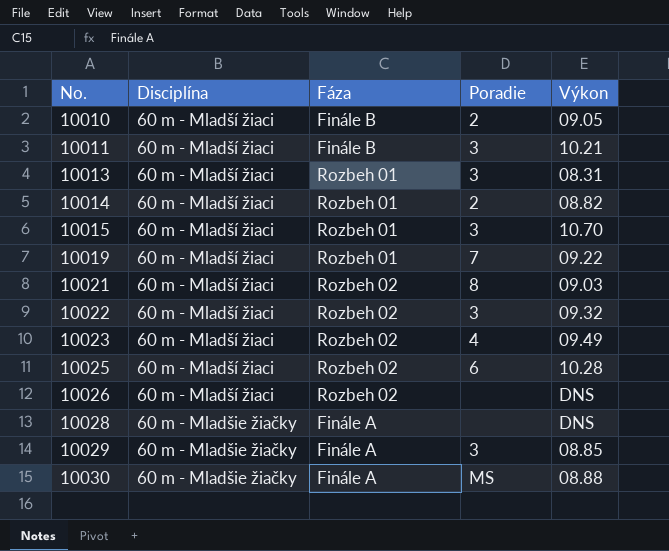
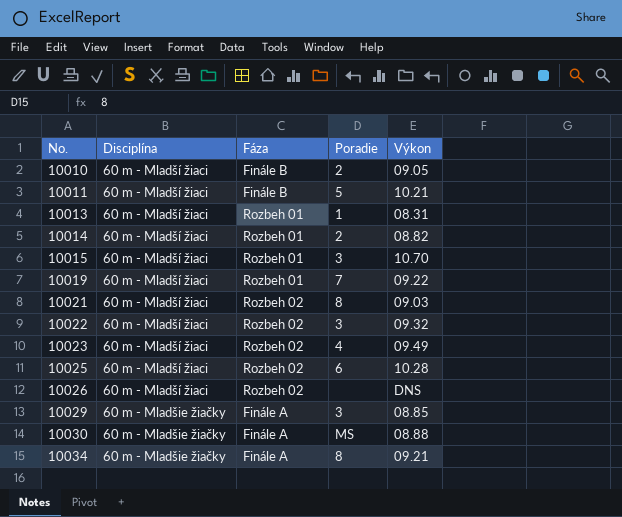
row 10028: 60 m - Mladšie žiačky | Finále A | none | DNS -> none
10011 | Poradie: 3 -> 5
10013 | Poradie: 3 -> 1
row 10034: none -> 60 m - Mladšie žiačky | Finále A | 8 | 09.21

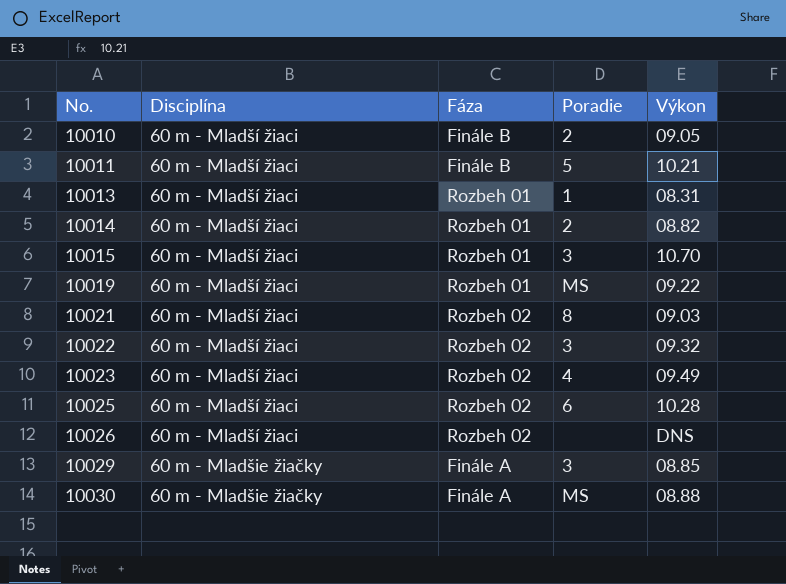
row 10034: 60 m - Mladšie žiačky | Finále A | 8 | 09.21 -> none
10019 | Poradie: 7 -> MS

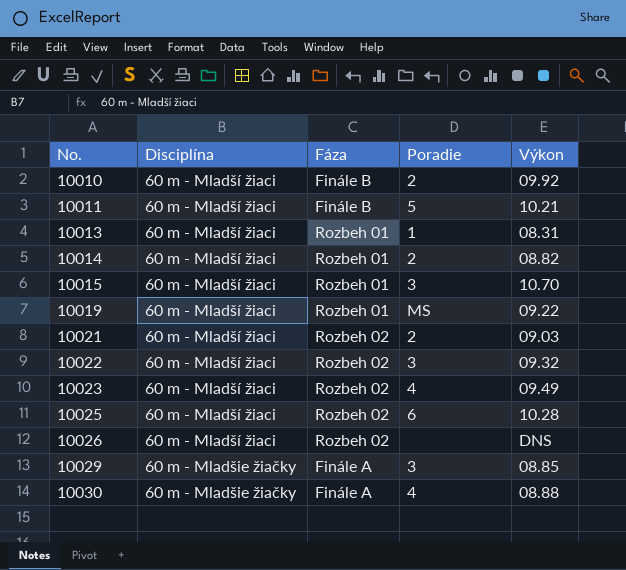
10010 | Výkon: 09.05 -> 09.92
10021 | Poradie: 8 -> 2
10030 | Poradie: MS -> 4

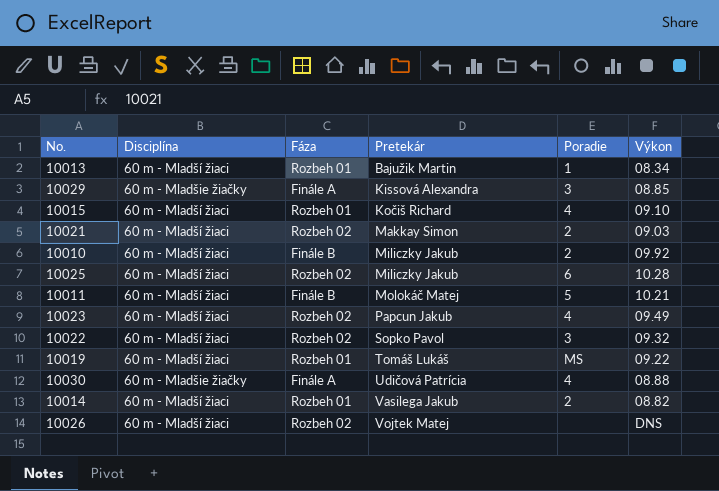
row order: No. ascending -> Pretekár ascending
column Pretekár | position: none -> 4
10013 | Výkon: 08.31 -> 08.34
10015 | Poradie: 3 -> 4
10015 | Výkon: 10.70 -> 09.10

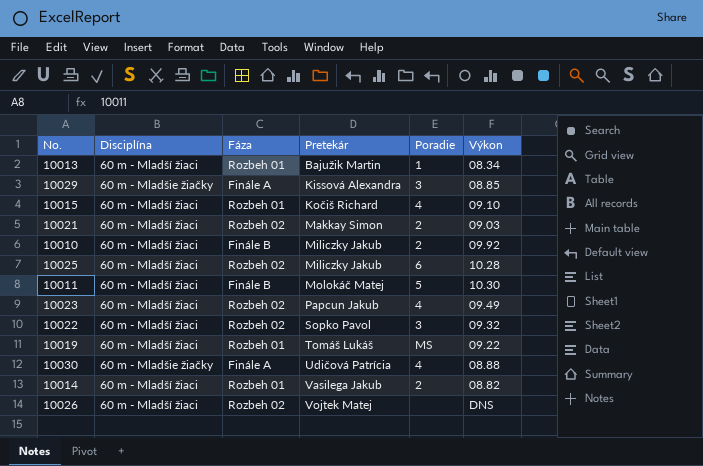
10011 | Výkon: 10.21 -> 10.30

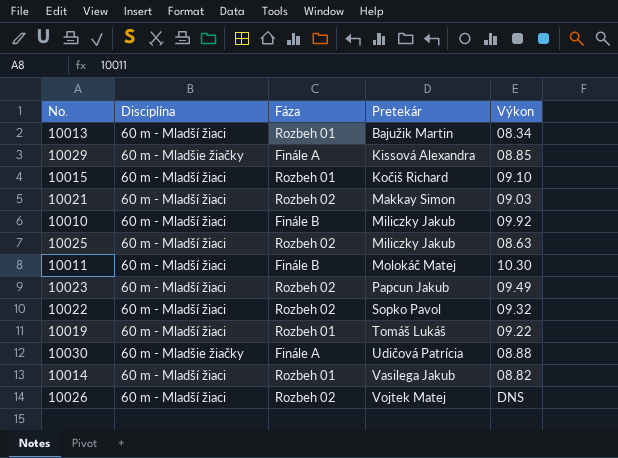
column Poradie | position: 5 -> none
10025 | Výkon: 10.28 -> 08.63

